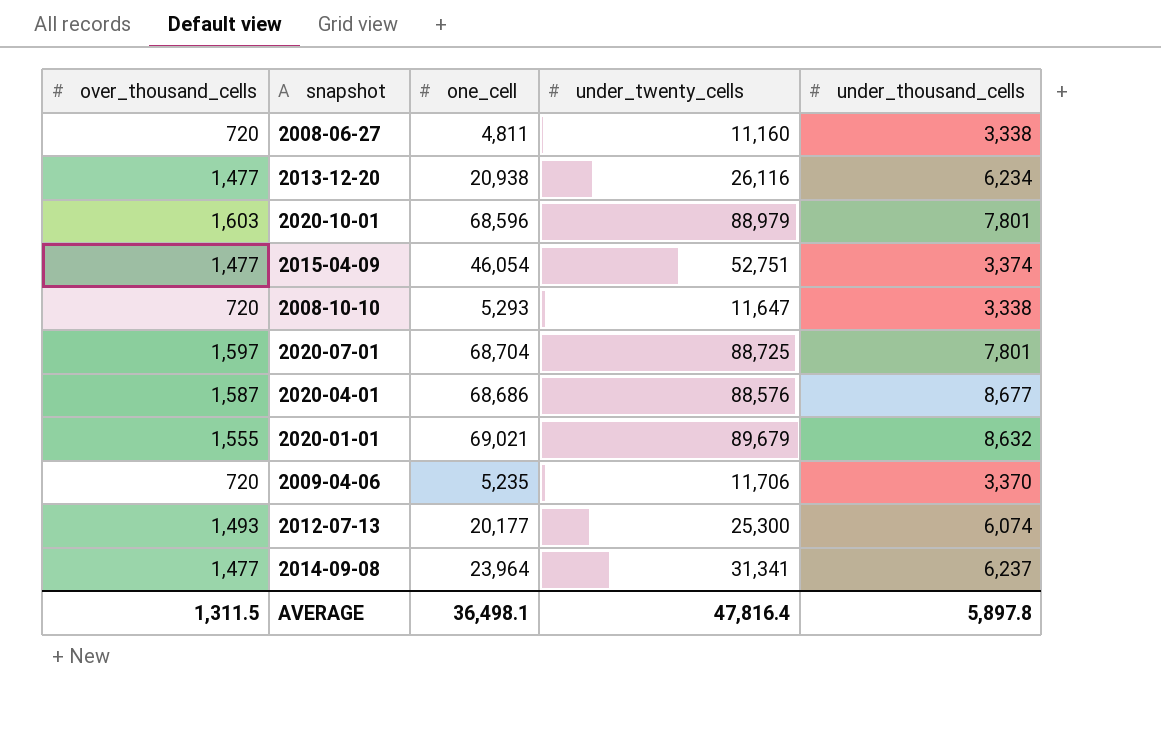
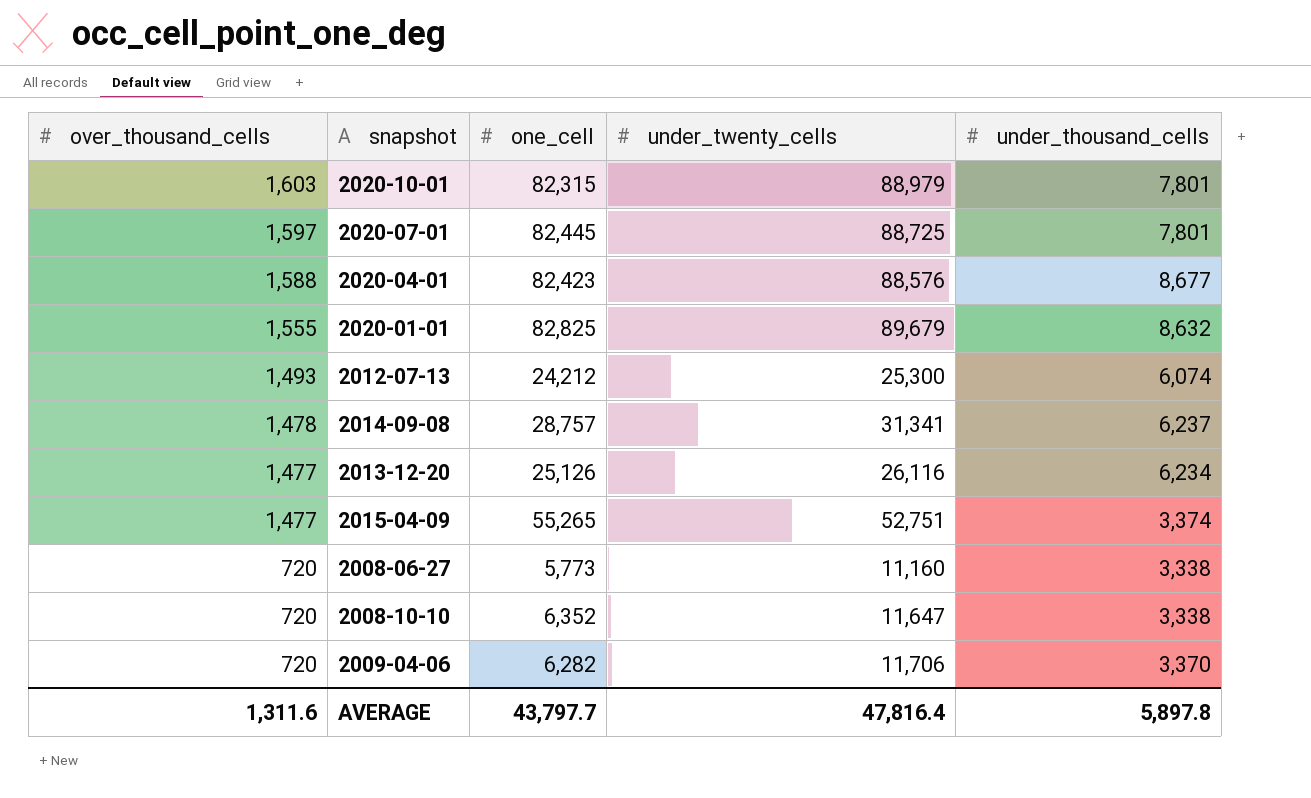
row order: none -> over_thousand_cells descending
2020-10-01 | one_cell: 68,596 -> 82,315
2020-07-01 | one_cell: 68,704 -> 82,445
2020-04-01 | over_thousand_cells: 1,587 -> 1,588
2020-04-01 | one_cell: 68,686 -> 82,423
2020-01-01 | one_cell: 69,021 -> 82,825
2012-07-13 | one_cell: 20,177 -> 24,212
2014-09-08 | over_thousand_cells: 1,477 -> 1,478
2014-09-08 | one_cell: 23,964 -> 28,757
2013-12-20 | one_cell: 20,938 -> 25,126
2015-04-09 | one_cell: 46,054 -> 55,265
2008-06-27 | one_cell: 4,811 -> 5,773
2008-10-10 | one_cell: 5,293 -> 6,352
2009-04-06 | one_cell: 5,235 -> 6,282
AVERAGE | over_thousand_cells: 1,311.5 -> 1,311.6
AVERAGE | one_cell: 36,498.1 -> 43,797.7

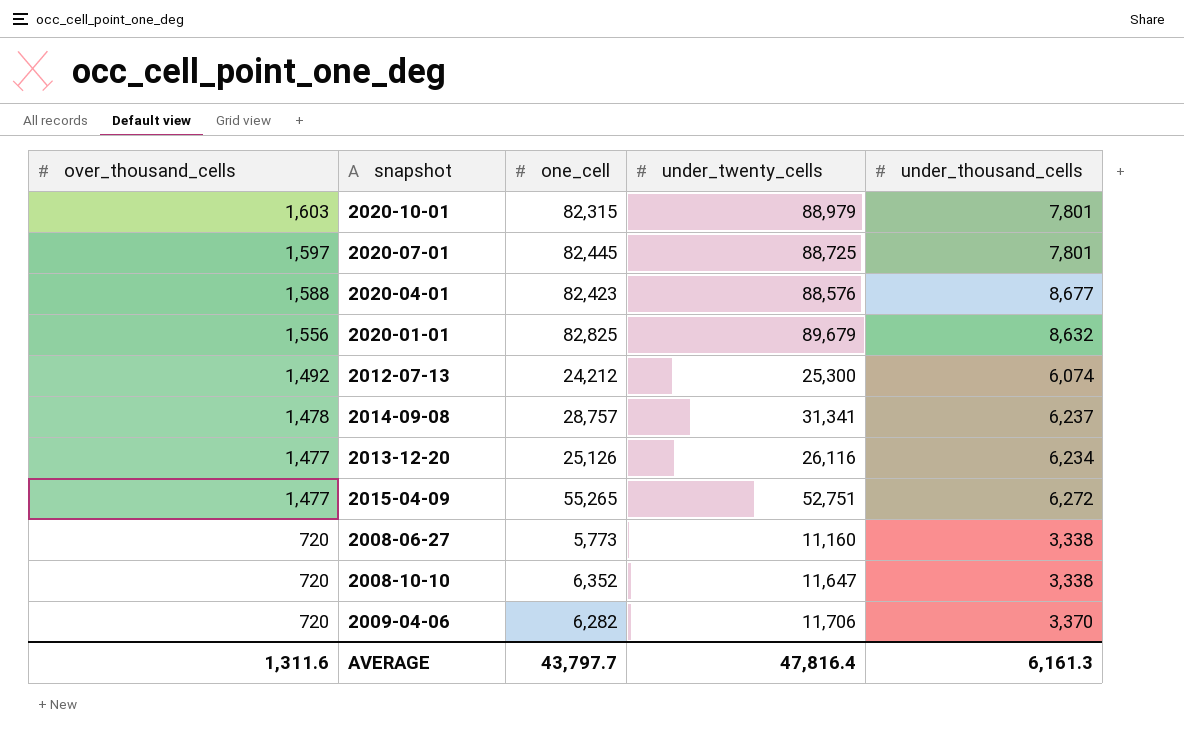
2020-01-01 | over_thousand_cells: 1,555 -> 1,556
2012-07-13 | over_thousand_cells: 1,493 -> 1,492
2015-04-09 | under_thousand_cells: 3,374 -> 6,272
AVERAGE | under_thousand_cells: 5,897.8 -> 6,161.3

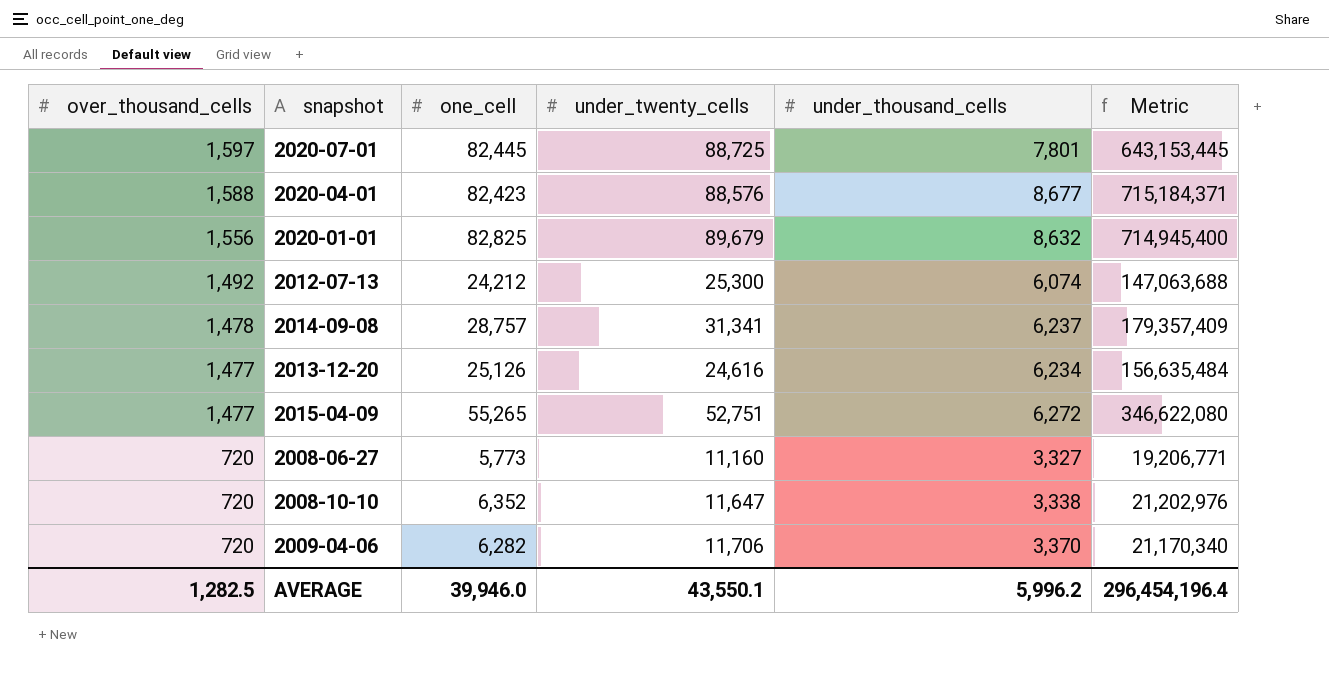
column Metric | formula: none -> [one_cell] * [under_thousand_cells]
row 2020-10-01: 1,603 | 82,315 | 88,979 | 7,801 -> none
2013-12-20 | under_twenty_cells: 26,116 -> 24,616
2008-06-27 | under_thousand_cells: 3,338 -> 3,327
AVERAGE | over_thousand_cells: 1,311.6 -> 1,282.5
AVERAGE | one_cell: 43,797.7 -> 39,946.0
AVERAGE | under_twenty_cells: 47,816.4 -> 43,550.1
AVERAGE | under_thousand_cells: 6,161.3 -> 5,996.2

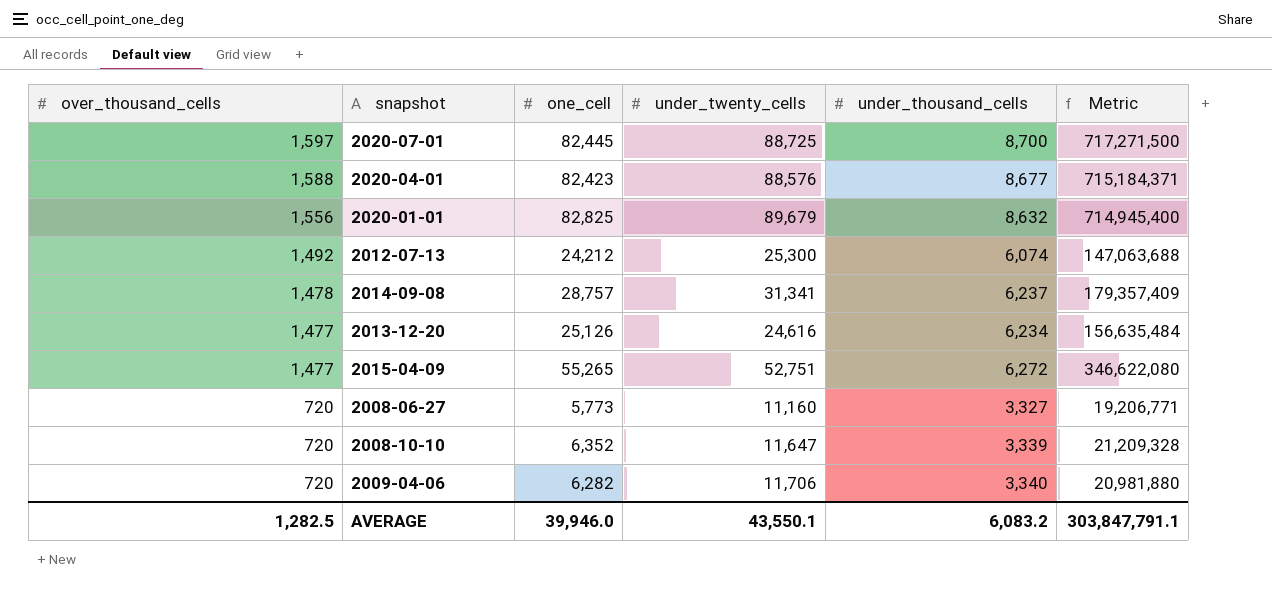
2020-07-01 | under_thousand_cells: 7,801 -> 8,700
2020-07-01 | Metric: 643,153,445 -> 717,271,500
2008-10-10 | under_thousand_cells: 3,338 -> 3,339
2008-10-10 | Metric: 21,202,976 -> 21,209,328
2009-04-06 | under_thousand_cells: 3,370 -> 3,340
2009-04-06 | Metric: 21,170,340 -> 20,981,880
AVERAGE | under_thousand_cells: 5,996.2 -> 6,083.2
AVERAGE | Metric: 296,454,196.4 -> 303,847,791.1

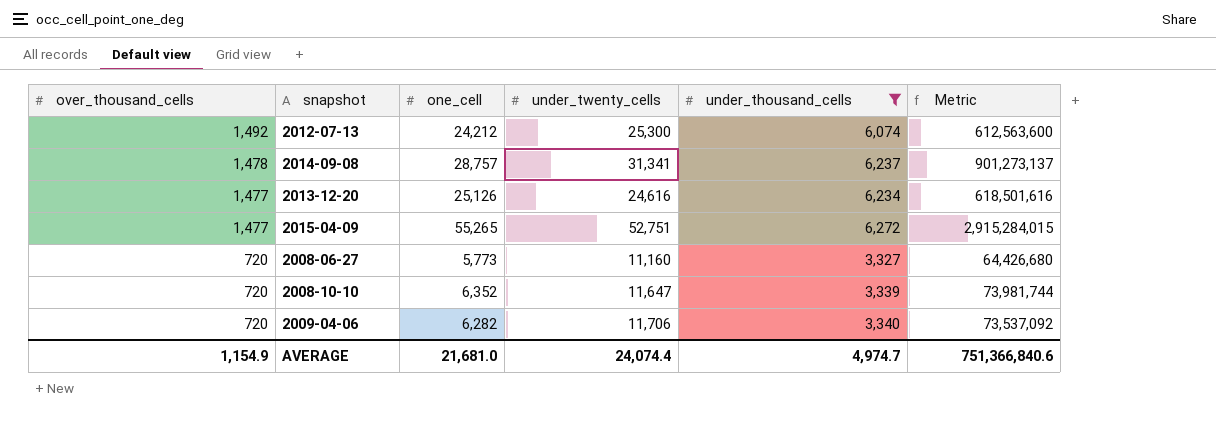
filter: none -> under_thousand_cells <= 6,272
column Metric | formula: [one_cell] * [under_thousand_cells] -> [one_cell] * [under_twenty_cells]
AVERAGE | over_thousand_cells: 1,282.5 -> 1,154.9
AVERAGE | one_cell: 39,946.0 -> 21,681.0
AVERAGE | under_twenty_cells: 43,550.1 -> 24,074.4
AVERAGE | under_thousand_cells: 6,083.2 -> 4,974.7
AVERAGE | Metric: 303,847,791.1 -> 751,366,840.6

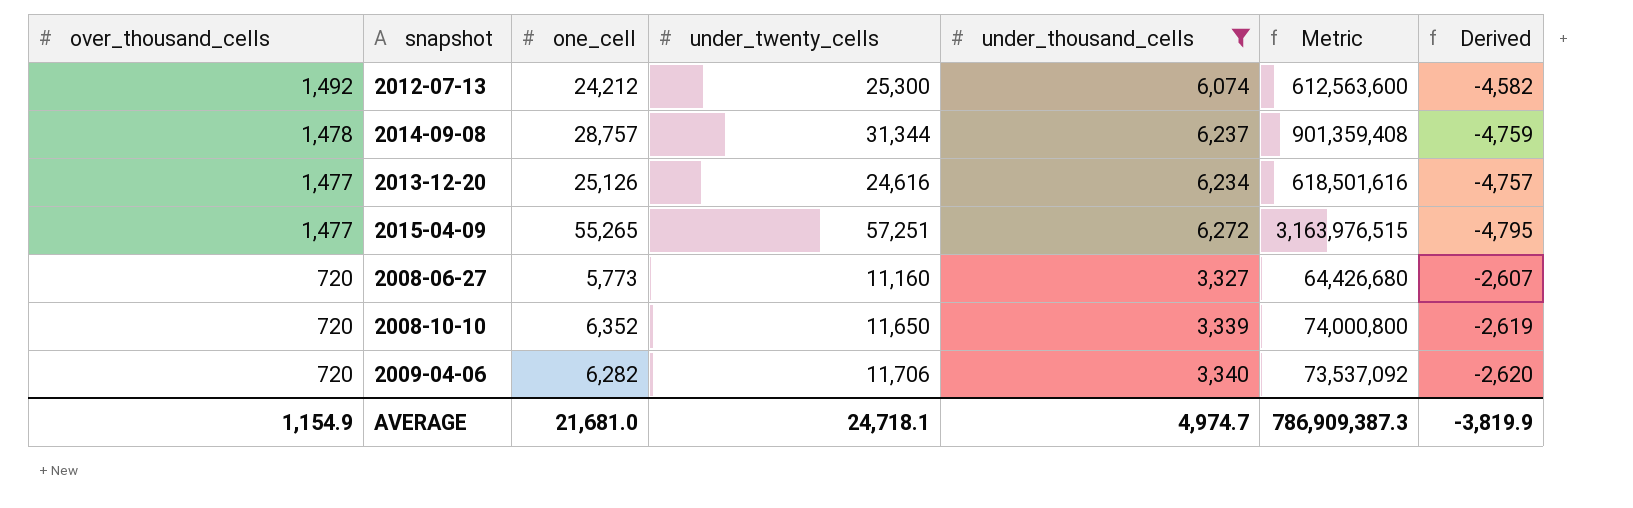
column Derived | formula: none -> [over_thousand_cells] - [under_thousand_cells]
2014-09-08 | under_twenty_cells: 31,341 -> 31,344
2014-09-08 | Metric: 901,273,137 -> 901,359,408
2015-04-09 | under_twenty_cells: 52,751 -> 57,251
2015-04-09 | Metric: 2,915,284,015 -> 3,163,976,515
2008-10-10 | under_twenty_cells: 11,647 -> 11,650
2008-10-10 | Metric: 73,981,744 -> 74,000,800
AVERAGE | under_twenty_cells: 24,074.4 -> 24,718.1
AVERAGE | Metric: 751,366,840.6 -> 786,909,387.3

